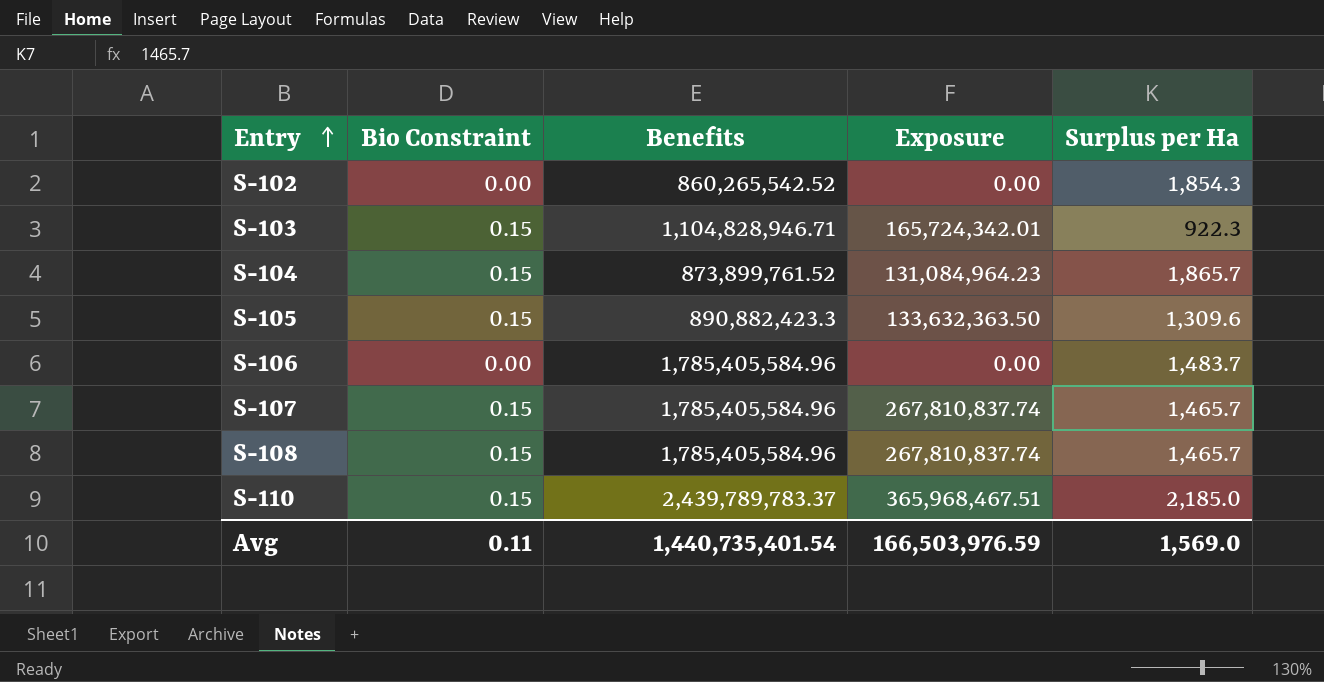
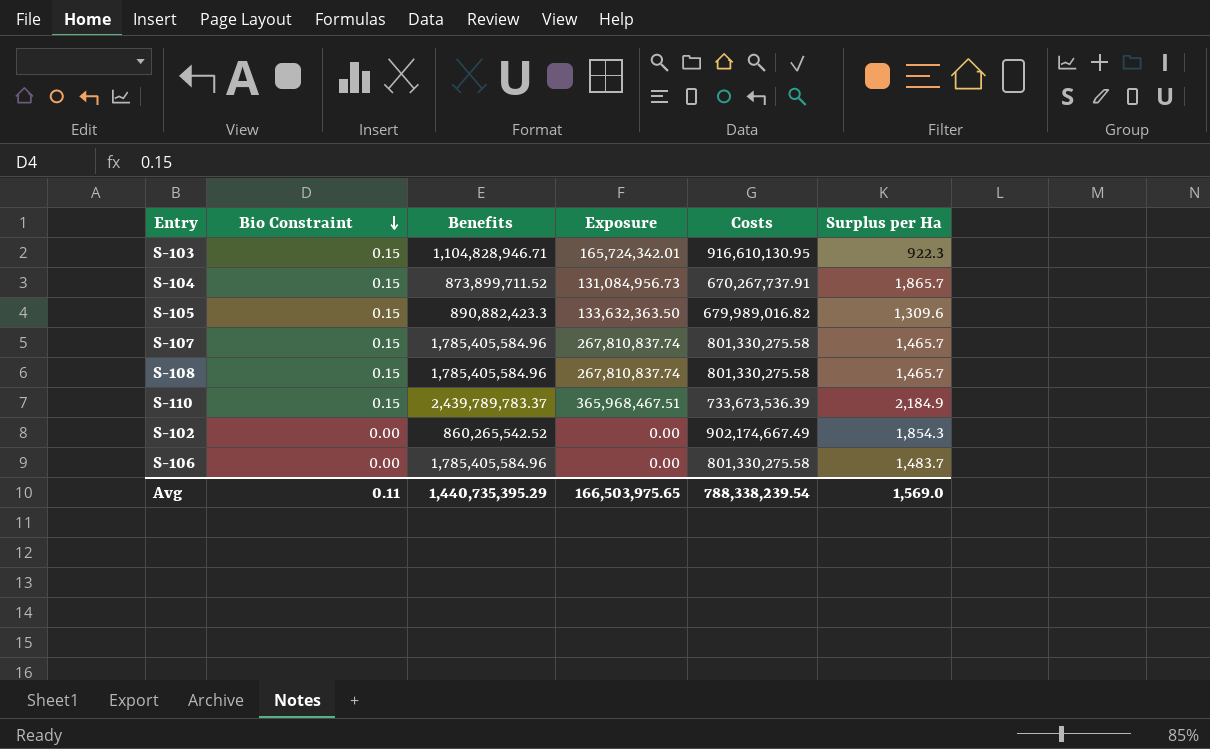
row order: Entry ascending -> Bio Constraint descending
column Costs | position: none -> 5
S-104 | Benefits: 873,899,761.52 -> 873,899,711.52
S-104 | Exposure: 131,084,964.23 -> 131,084,956.73
S-110 | Surplus per Ha: 2,185.0 -> 2,184.9
Avg | Benefits: 1,440,735,401.54 -> 1,440,735,395.29
Avg | Exposure: 166,503,976.59 -> 166,503,975.65

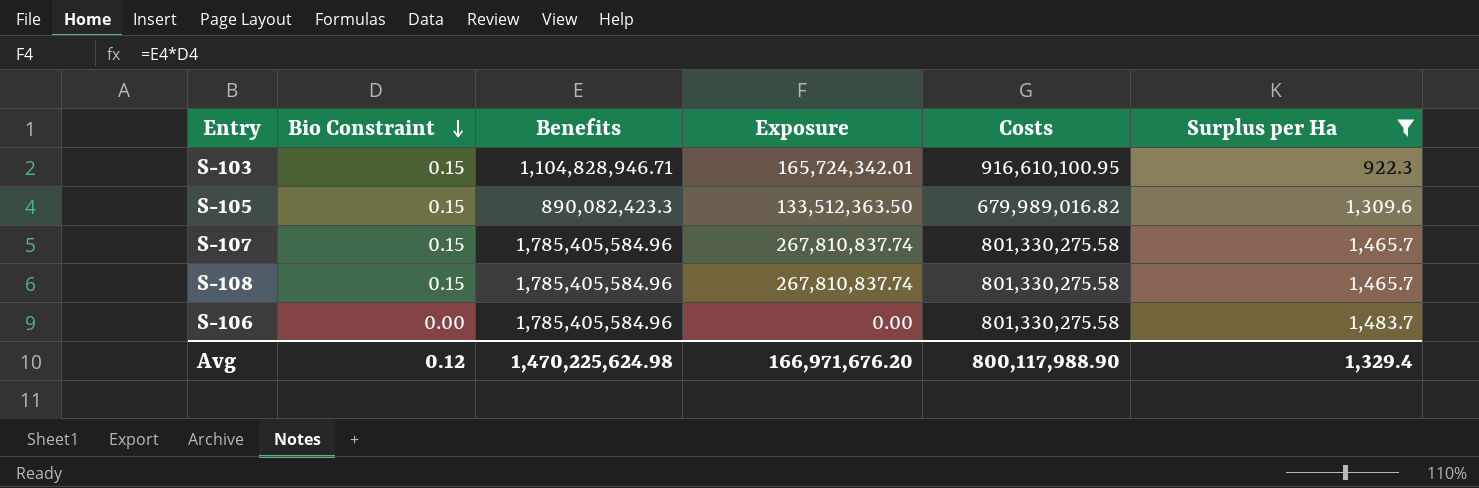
filter: none -> Surplus per Ha <= 1,483.7
S-103 | Costs: 916,610,130.95 -> 916,610,100.95
S-105 | Benefits: 890,882,423.3 -> 890,082,423.3
S-105 | Exposure: 133,632,363.50 -> 133,512,363.50
Avg | Bio Constraint: 0.11 -> 0.12
Avg | Benefits: 1,440,735,395.29 -> 1,470,225,624.98
Avg | Exposure: 166,503,975.65 -> 166,971,676.20
Avg | Costs: 788,338,239.54 -> 800,117,988.90
Avg | Surplus per Ha: 1,569.0 -> 1,329.4

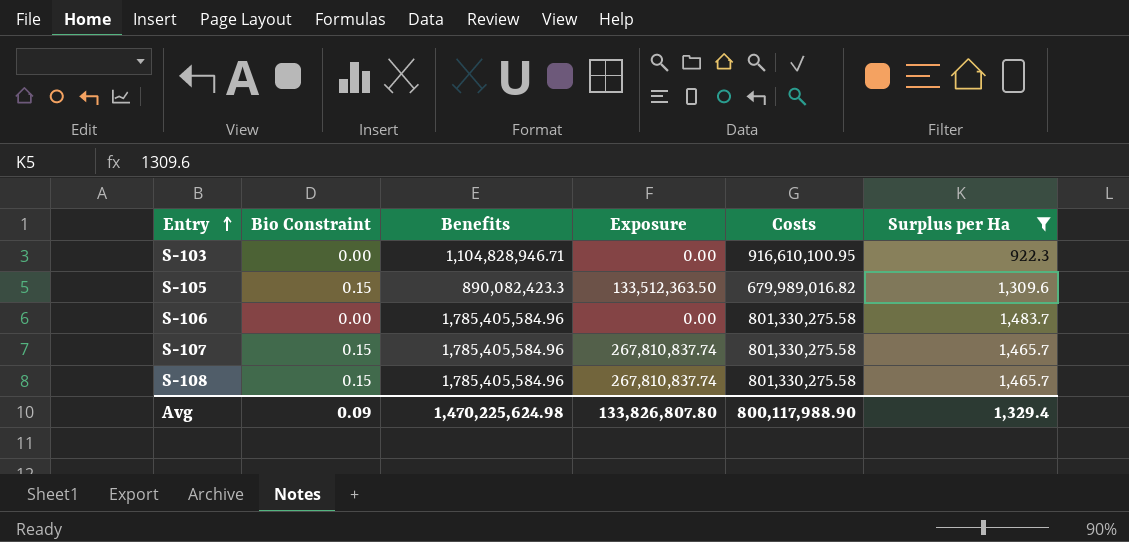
row order: Bio Constraint descending -> Entry ascending
S-103 | Bio Constraint: 0.15 -> 0.00
S-103 | Exposure: 165,724,342.01 -> 0.00
Avg | Bio Constraint: 0.12 -> 0.09
Avg | Exposure: 166,971,676.20 -> 133,826,807.80

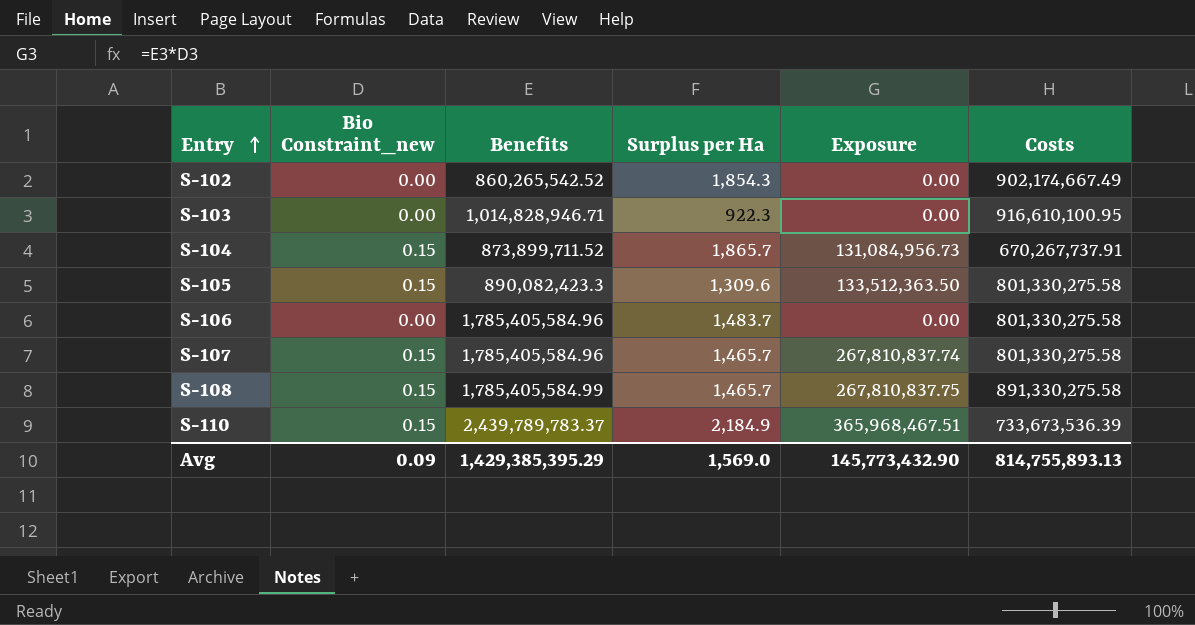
filter: Surplus per Ha <= 1,483.7 -> none
column name: Bio Constraint -> Bio Constraint_new
column Surplus per Ha | position: 6 -> 4
S-103 | Benefits: 1,104,828,946.71 -> 1,014,828,946.71
S-105 | Costs: 679,989,016.82 -> 801,330,275.58
S-108 | Benefits: 1,785,405,584.96 -> 1,785,405,584.99
S-108 | Exposure: 267,810,837.74 -> 267,810,837.75
S-108 | Costs: 801,330,275.58 -> 891,330,275.58
Avg | Benefits: 1,470,225,624.98 -> 1,429,385,395.29
Avg | Surplus per Ha: 1,329.4 -> 1,569.0
Avg | Exposure: 133,826,807.80 -> 145,773,432.90
Avg | Costs: 800,117,988.90 -> 814,755,893.13

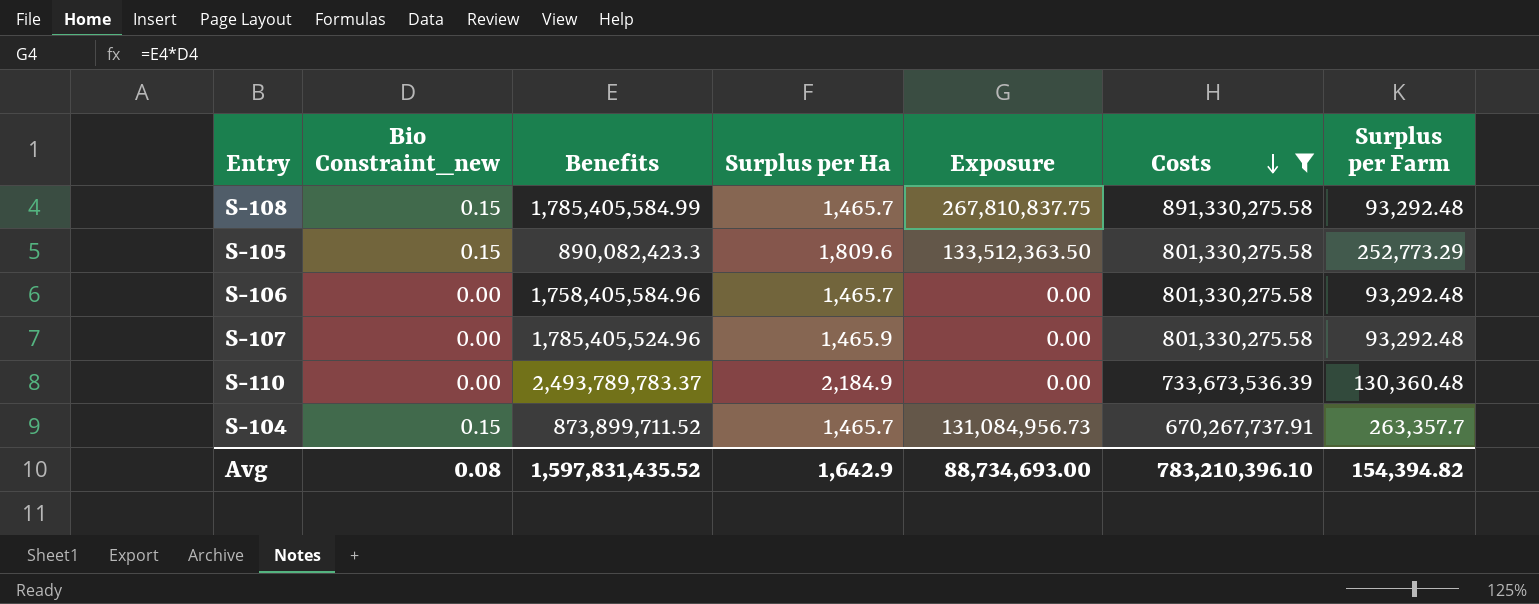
filter: none -> Costs <= 891,330,275.58
row order: Entry ascending -> Costs descending
column Surplus per Farm | position: none -> 7
S-105 | Surplus per Ha: 1,309.6 -> 1,809.6
S-106 | Benefits: 1,785,405,584.96 -> 1,758,405,584.96
S-106 | Surplus per Ha: 1,483.7 -> 1,465.7
S-107 | Bio Constraint_new: 0.15 -> 0.00
S-107 | Benefits: 1,785,405,584.96 -> 1,785,405,524.96
S-107 | Surplus per Ha: 1,465.7 -> 1,465.9
S-107 | Exposure: 267,810,837.74 -> 0.00
S-110 | Bio Constraint_new: 0.15 -> 0.00
S-110 | Benefits: 2,439,789,783.37 -> 2,493,789,783.37
S-110 | Exposure: 365,968,467.51 -> 0.00
S-104 | Surplus per Ha: 1,865.7 -> 1,465.7
Avg | Bio Constraint_new: 0.09 -> 0.08
Avg | Benefits: 1,429,385,395.29 -> 1,597,831,435.52
Avg | Surplus per Ha: 1,569.0 -> 1,642.9
Avg | Exposure: 145,773,432.90 -> 88,734,693.00
Avg | Costs: 814,755,893.13 -> 783,210,396.10

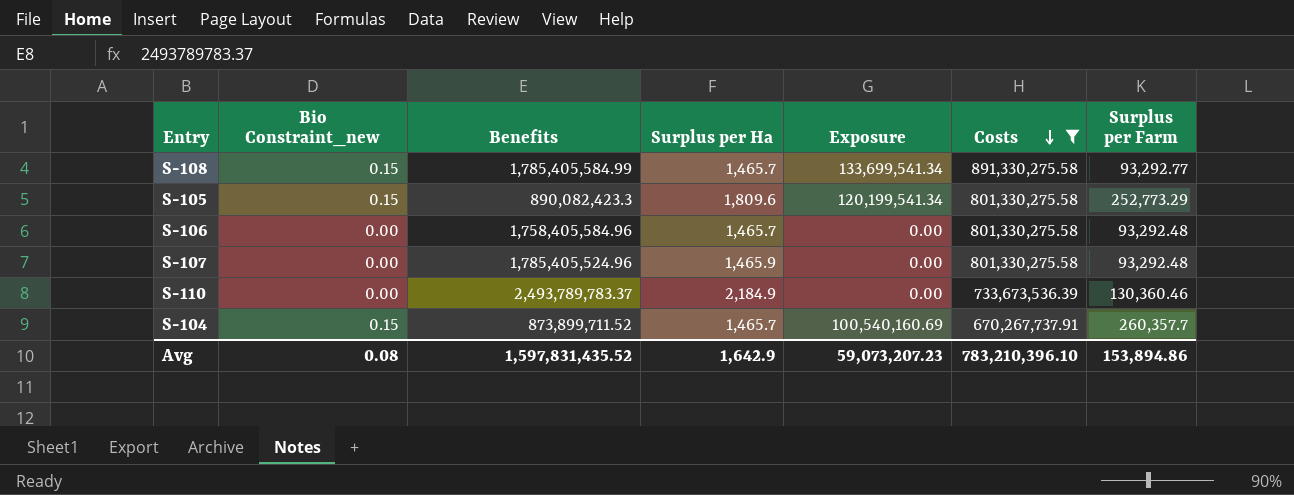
column Exposure | formula: [Bio Constraint_new] * [Benefits] -> [Bio Constraint_new] * [Costs]
S-108 | Surplus per Farm: 93,292.48 -> 93,292.77
S-110 | Surplus per Farm: 130,360.48 -> 130,360.46
S-104 | Surplus per Farm: 263,357.7 -> 260,357.7
Avg | Exposure: 88,734,693.00 -> 59,073,207.23
Avg | Surplus per Farm: 154,394.82 -> 153,894.86

